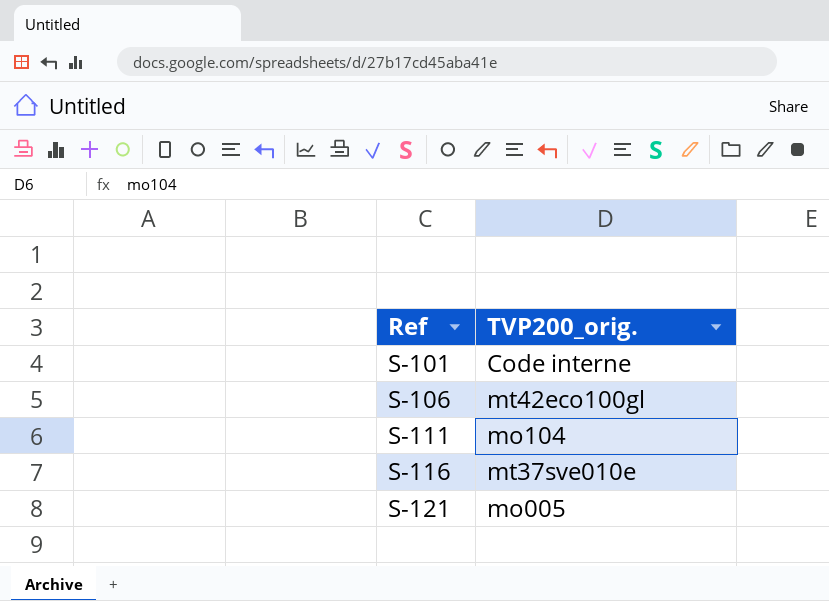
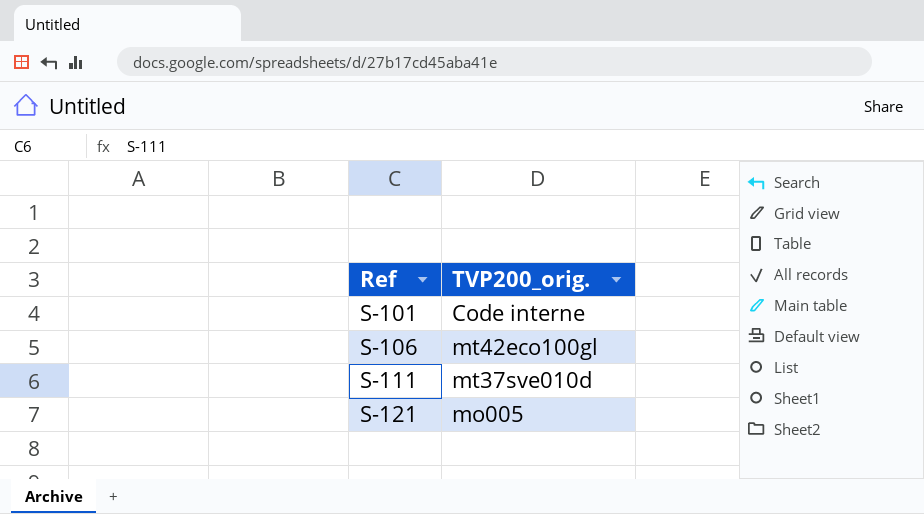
row S-116: mt37sve010e -> none
S-111 | TVP200_orig.: mo104 -> mt37sve010d

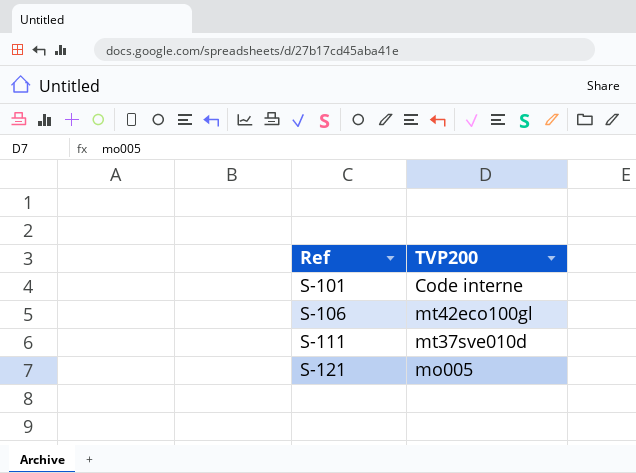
column name: TVP200_orig. -> TVP200

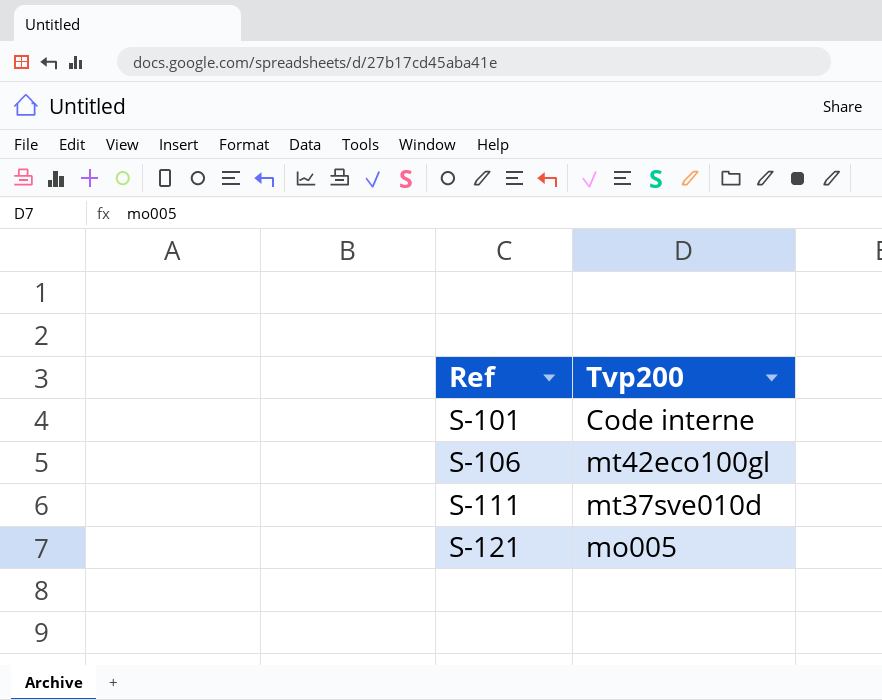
column name: TVP200 -> Tvp200

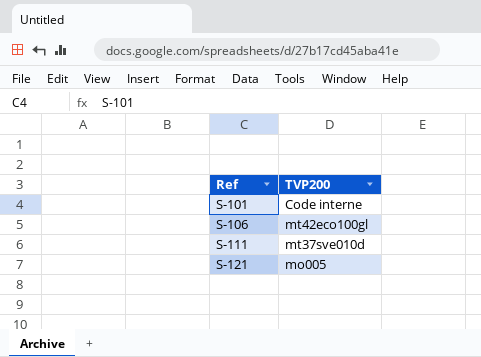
column name: Tvp200 -> TVP200

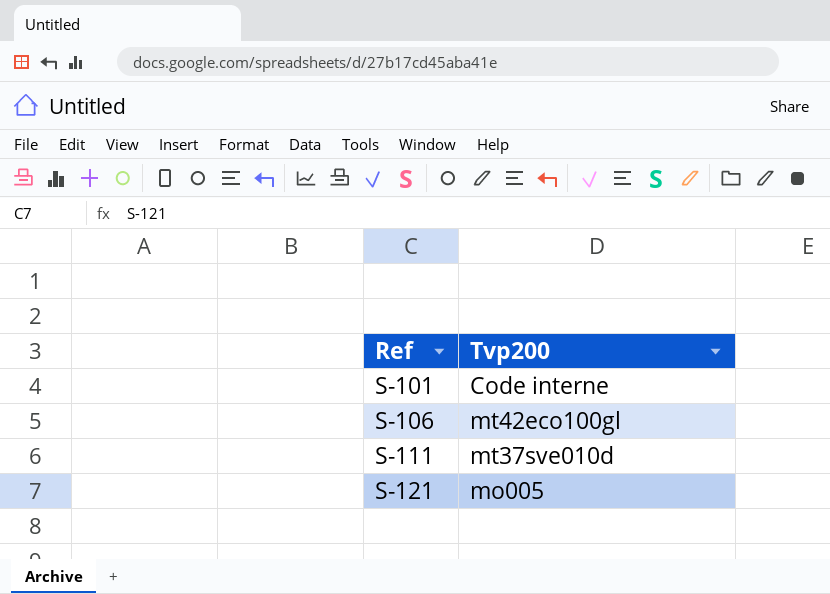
column name: TVP200 -> Tvp200

